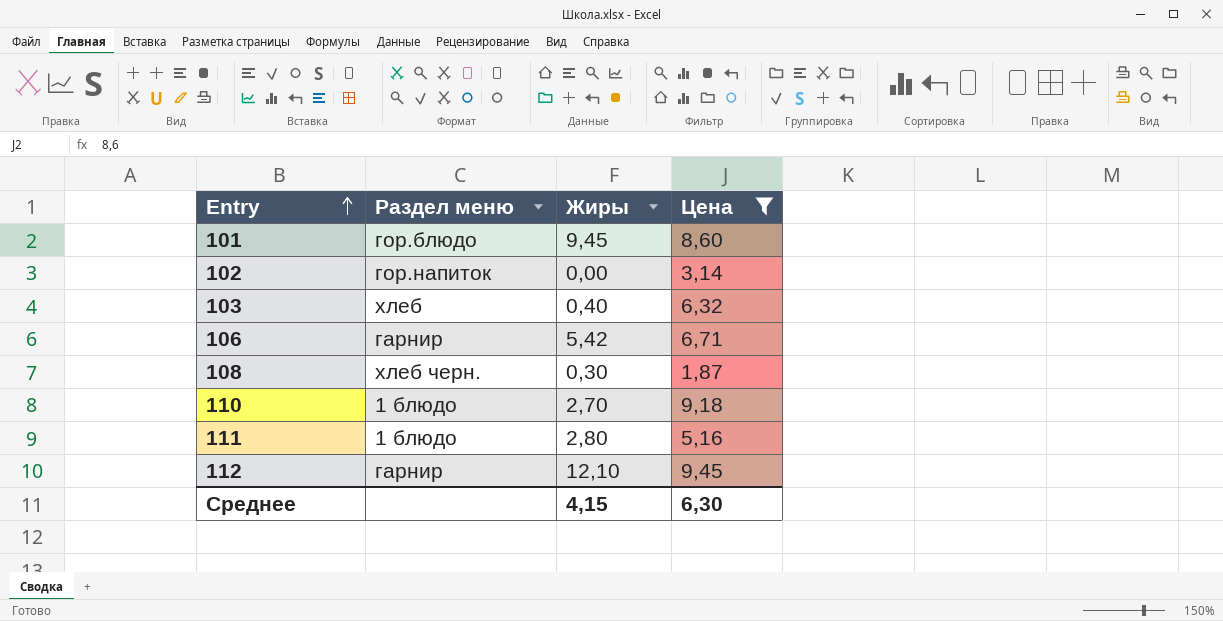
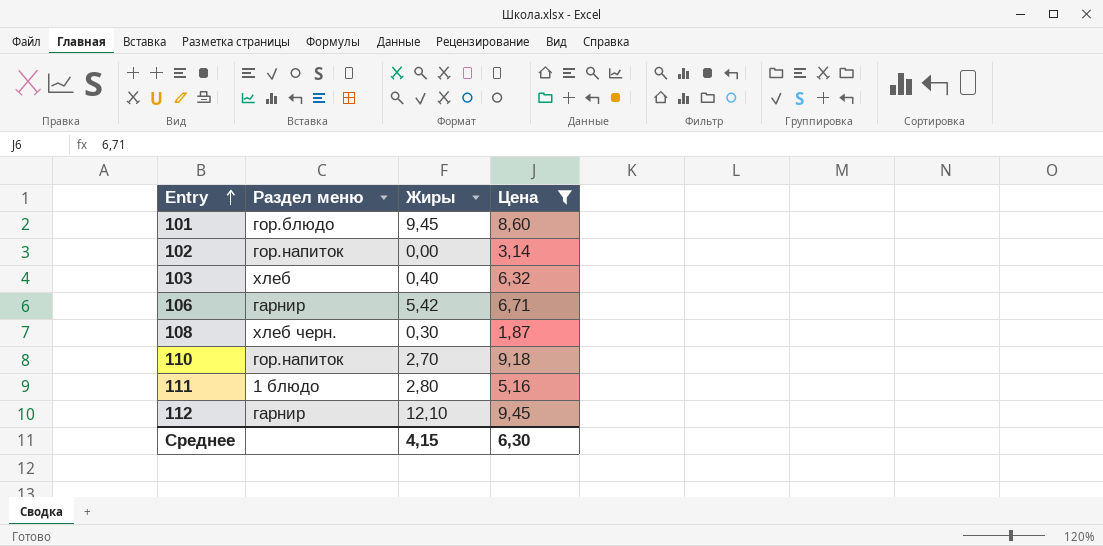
110 | Раздел меню: 1 блюдо -> гор.напиток

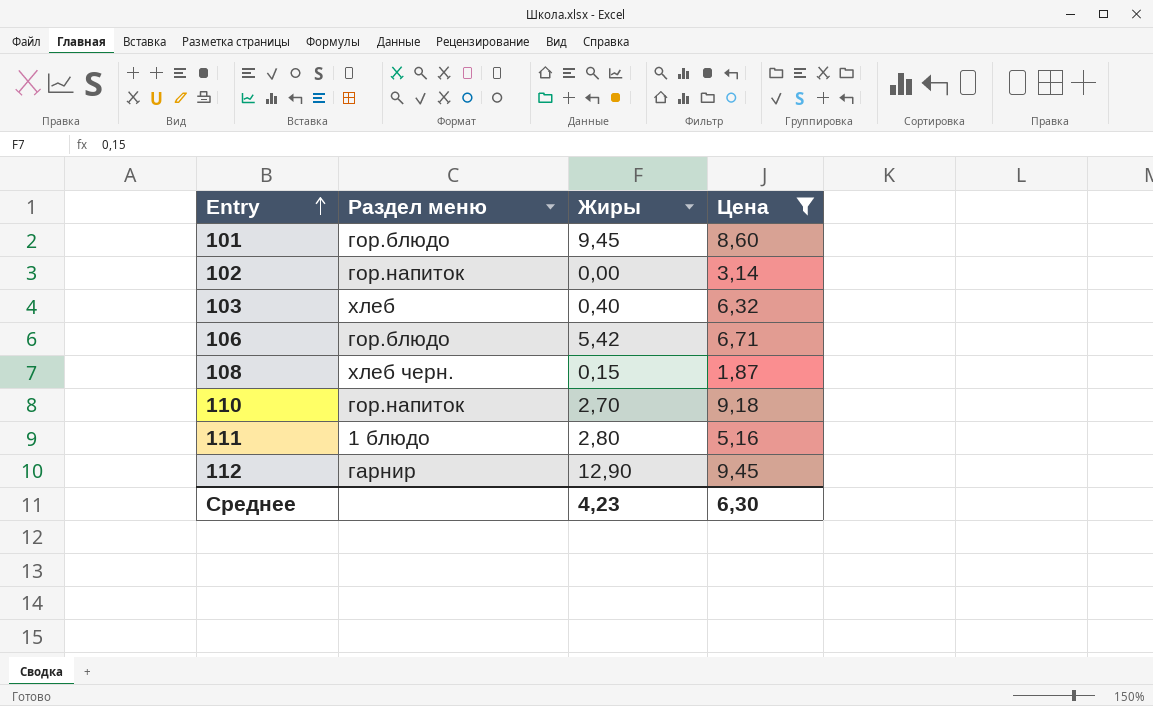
106 | Раздел меню: гарнир -> гор.блюдо
108 | Жиры: 0,30 -> 0,15
112 | Жиры: 12,10 -> 12,90
Среднее | Жиры: 4,15 -> 4,23

